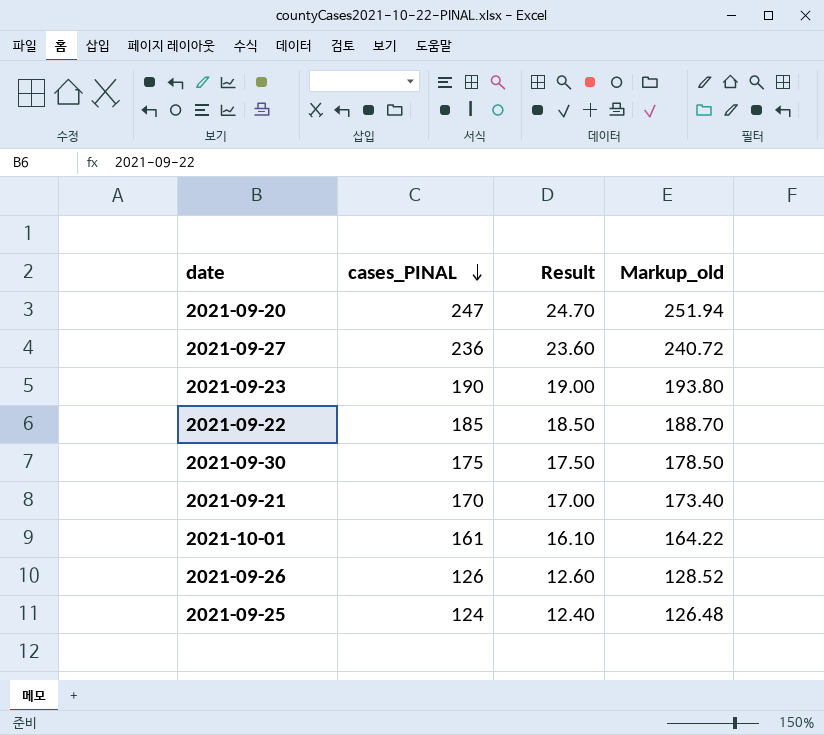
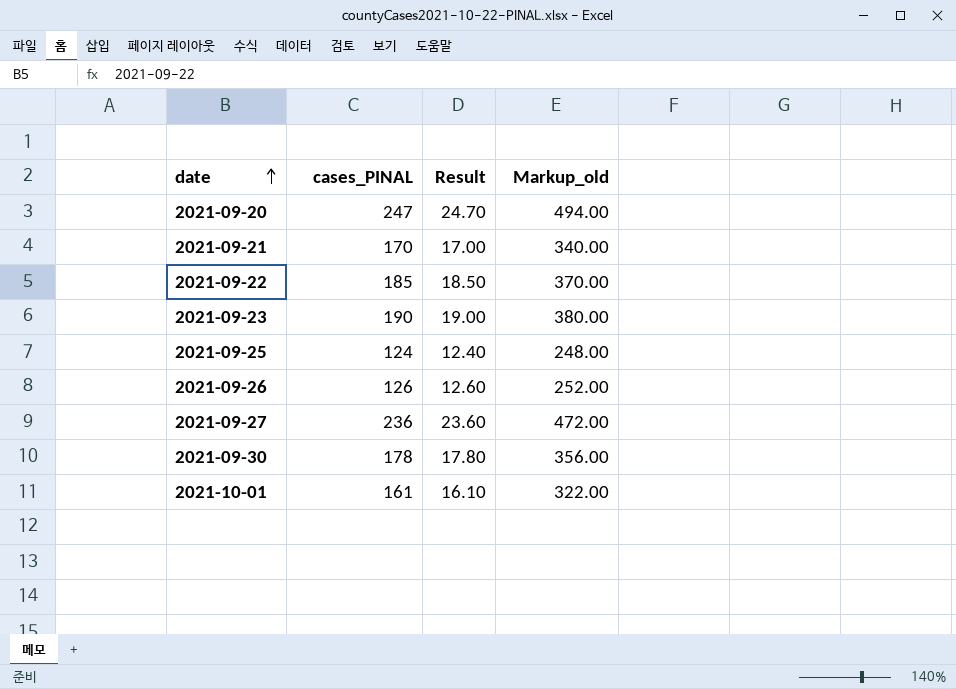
row order: cases_PINAL descending -> date ascending
column Markup_old | formula: [cases_PINAL] * 1.02 -> [cases_PINAL] * 2
2021-09-30 | cases_PINAL: 175 -> 178
2021-09-30 | Result: 17.50 -> 17.80

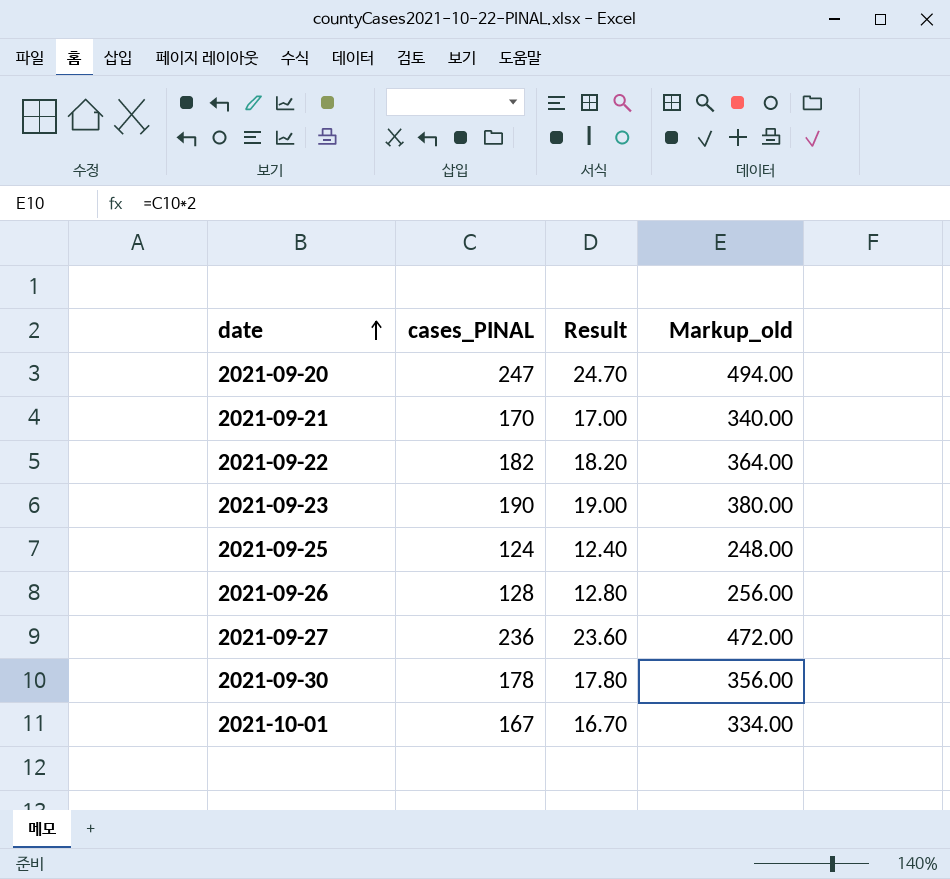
2021-09-22 | cases_PINAL: 185 -> 182
2021-09-22 | Result: 18.50 -> 18.20
2021-09-22 | Markup_old: 370.00 -> 364.00
2021-09-26 | cases_PINAL: 126 -> 128
2021-09-26 | Result: 12.60 -> 12.80
2021-09-26 | Markup_old: 252.00 -> 256.00
2021-10-01 | cases_PINAL: 161 -> 167
2021-10-01 | Result: 16.10 -> 16.70
2021-10-01 | Markup_old: 322.00 -> 334.00

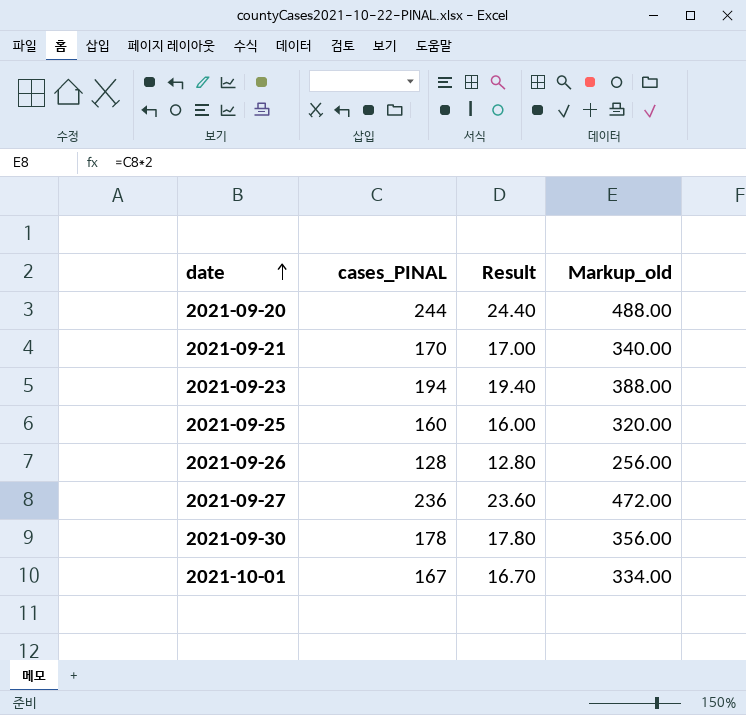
row 2021-09-22: 182 | 18.20 | 364.00 -> none
2021-09-20 | cases_PINAL: 247 -> 244
2021-09-20 | Result: 24.70 -> 24.40
2021-09-20 | Markup_old: 494.00 -> 488.00
2021-09-23 | cases_PINAL: 190 -> 194
2021-09-23 | Result: 19.00 -> 19.40
2021-09-23 | Markup_old: 380.00 -> 388.00
2021-09-25 | cases_PINAL: 124 -> 160
2021-09-25 | Result: 12.40 -> 16.00
2021-09-25 | Markup_old: 248.00 -> 320.00

